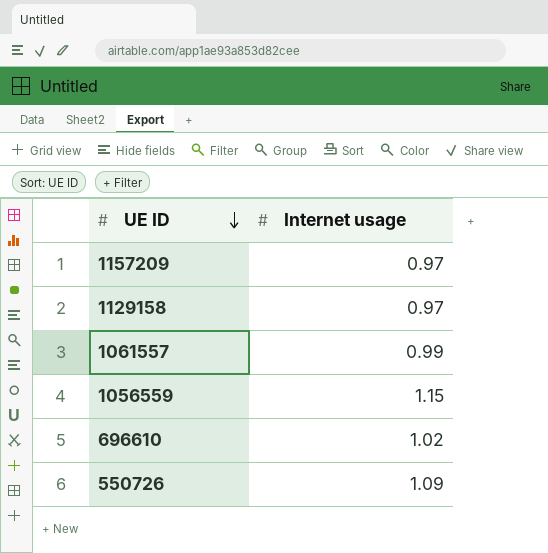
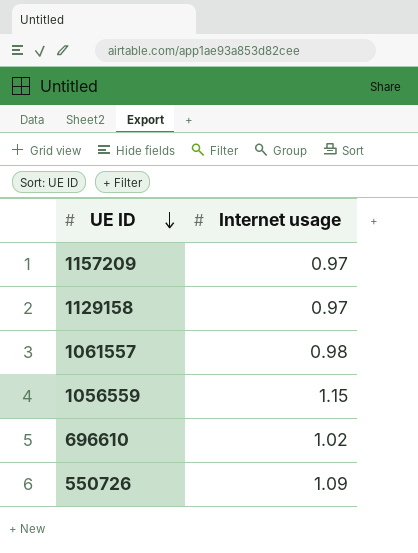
1061557 | Internet usage: 0.99 -> 0.98

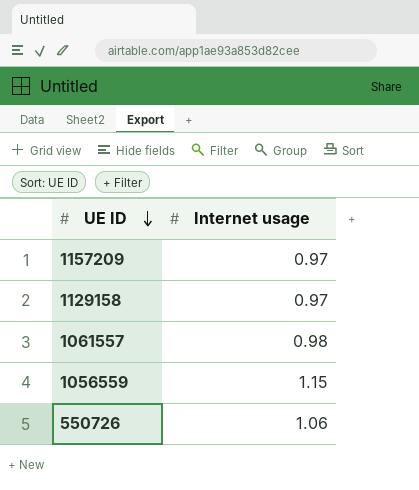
row 696610: 1.02 -> none
550726 | Internet usage: 1.09 -> 1.06

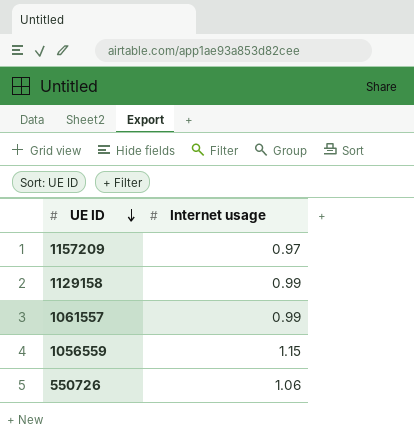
1129158 | Internet usage: 0.97 -> 0.99
1061557 | Internet usage: 0.98 -> 0.99

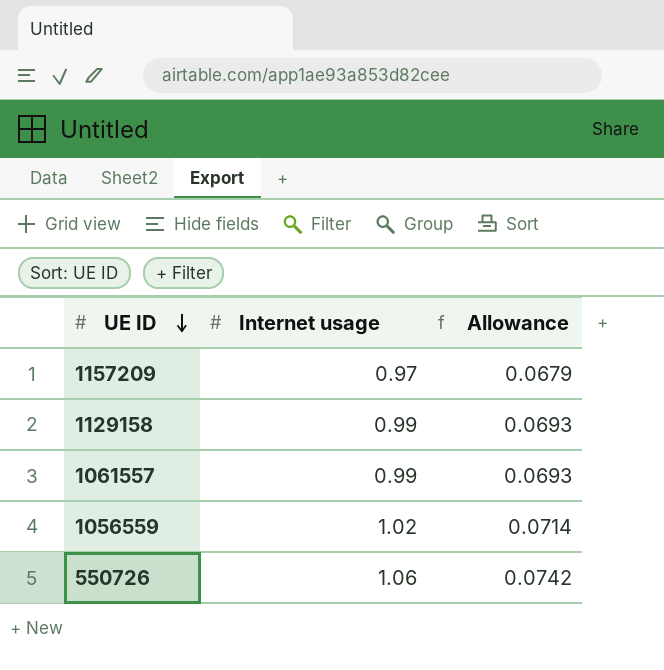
column Allowance | formula: none -> [Internet usage] * 0.07
1056559 | Internet usage: 1.15 -> 1.02

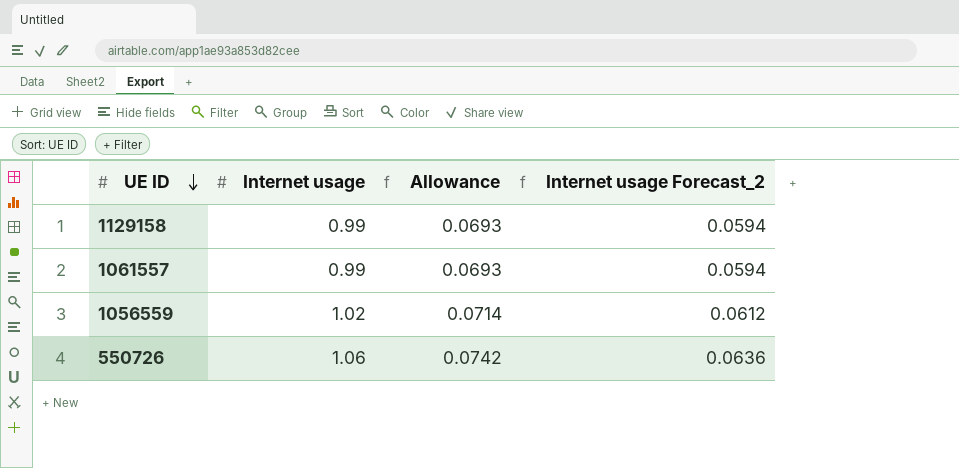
column Internet usage Forecast_2 | formula: none -> [Internet usage] * 0.06
row 1157209: 0.97 | 0.0679 -> none

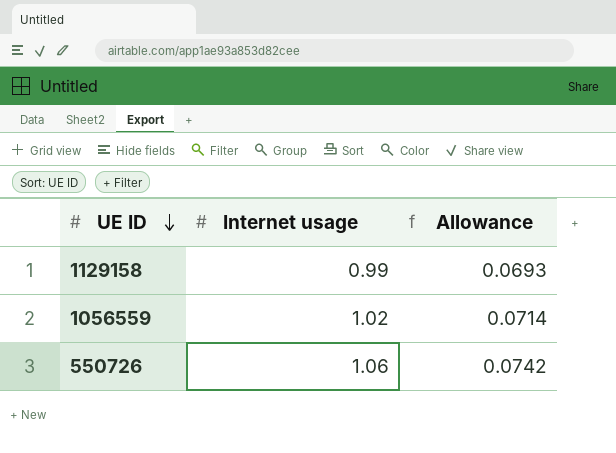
column Internet usage Forecast_2 | formula: [Internet usage] * 0.06 -> none
row 1061557: 0.99 | 0.0693 | 0.0594 -> none

